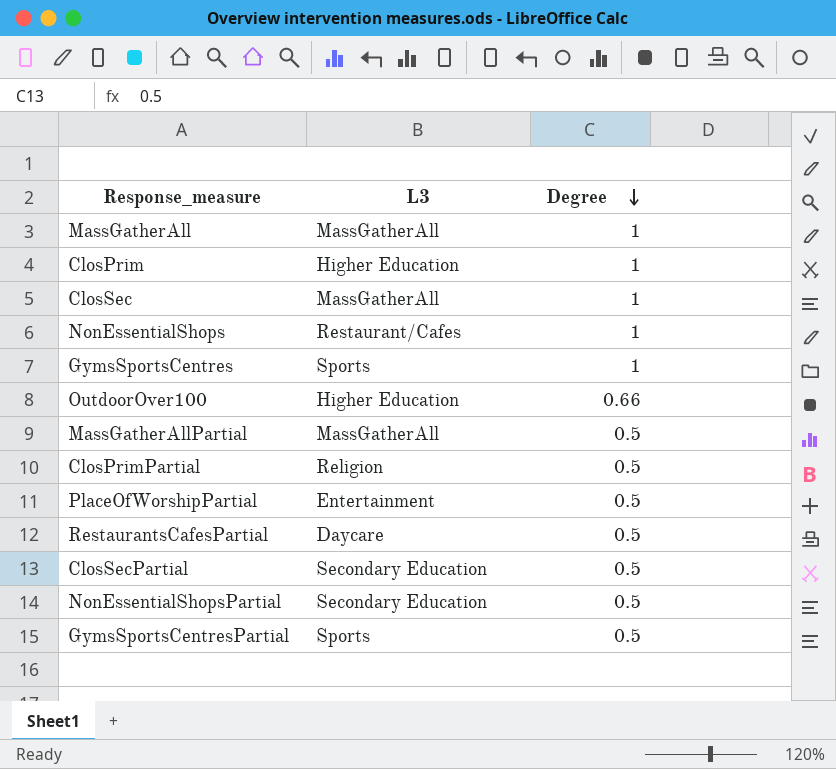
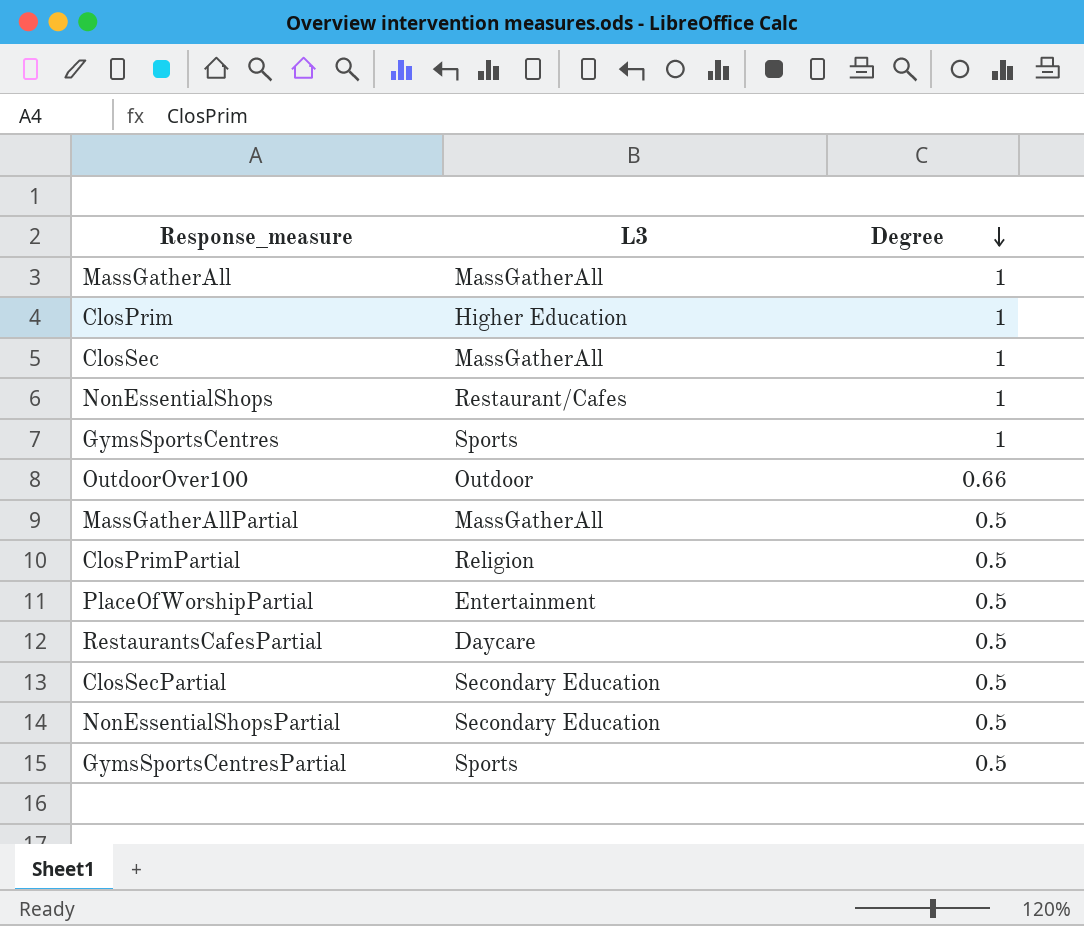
OutdoorOver100 | L3: Higher Education -> Outdoor

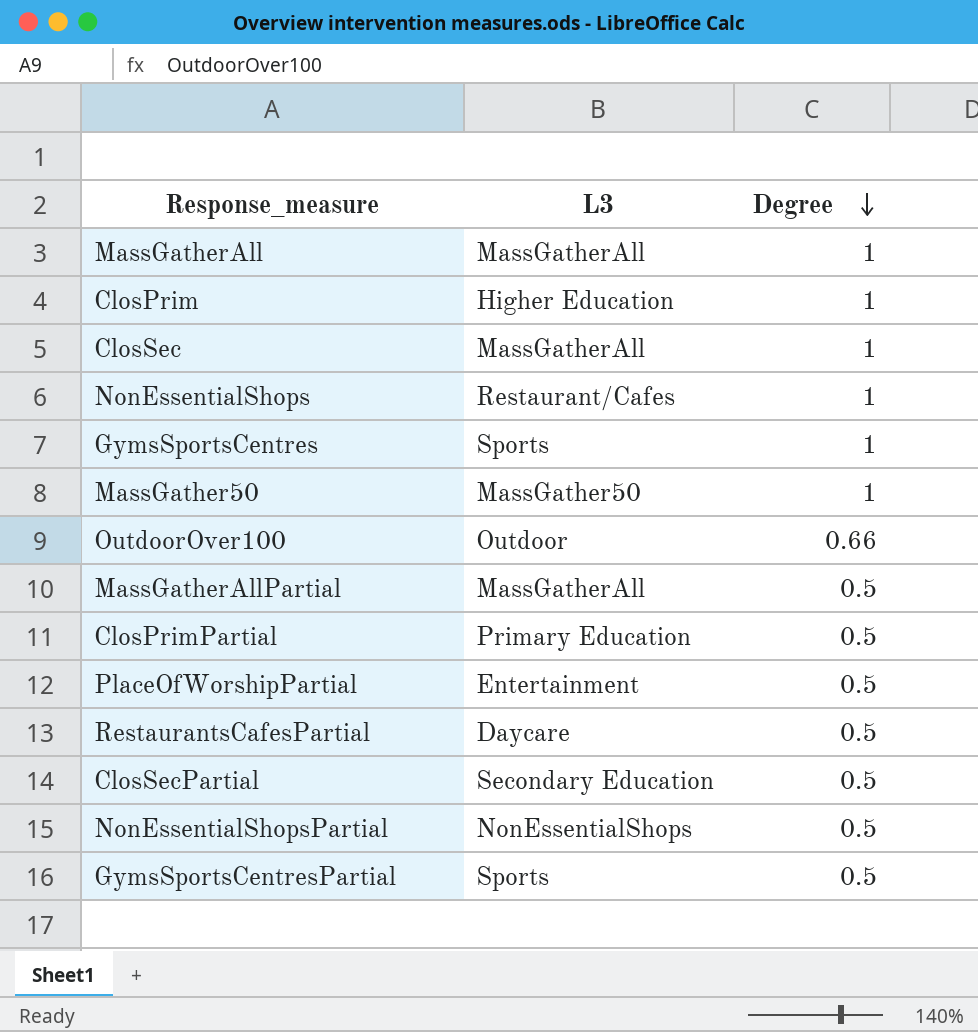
row MassGather50: none -> MassGather50 | 1
ClosPrimPartial | L3: Religion -> Primary Education
NonEssentialShopsPartial | L3: Secondary Education -> NonEssentialShops

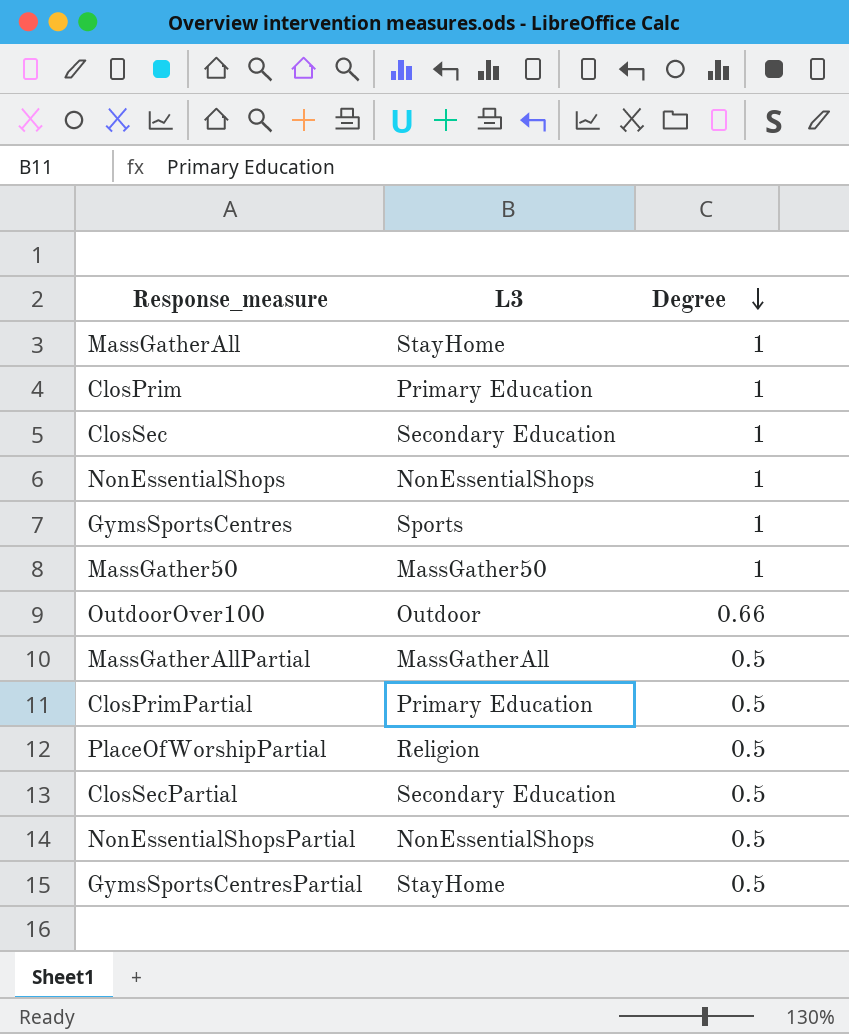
row RestaurantsCafesPartial: Daycare | 0.5 -> none
MassGatherAll | L3: MassGatherAll -> StayHome
ClosPrim | L3: Higher Education -> Primary Education
ClosSec | L3: MassGatherAll -> Secondary Education
NonEssentialShops | L3: Restaurant/Cafes -> NonEssentialShops
PlaceOfWorshipPartial | L3: Entertainment -> Religion
GymsSportsCentresPartial | L3: Sports -> StayHome

